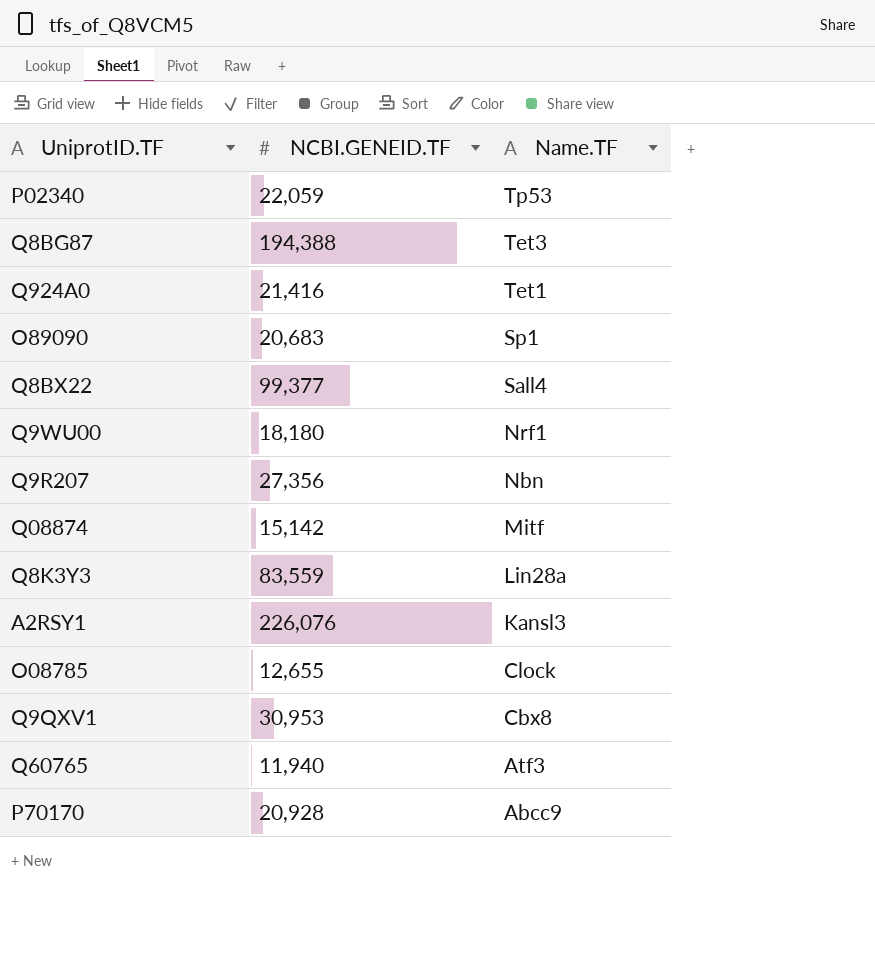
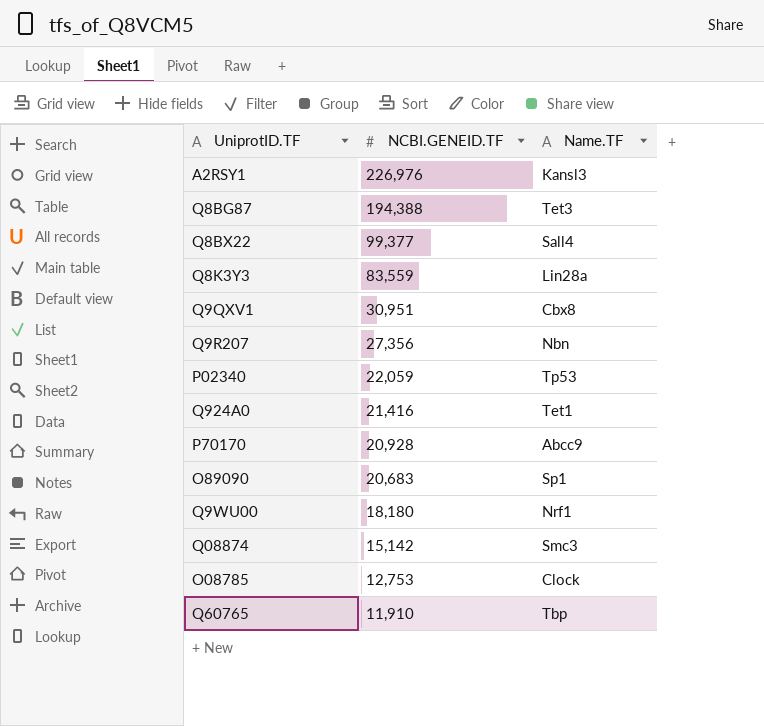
row order: Name.TF descending -> NCBI.GENEID.TF descending
A2RSY1 | NCBI.GENEID.TF: 226,076 -> 226,976
Q9QXV1 | NCBI.GENEID.TF: 30,953 -> 30,951
Q08874 | Name.TF: Mitf -> Smc3
O08785 | NCBI.GENEID.TF: 12,655 -> 12,753
Q60765 | NCBI.GENEID.TF: 11,940 -> 11,910
Q60765 | Name.TF: Atf3 -> Tbp

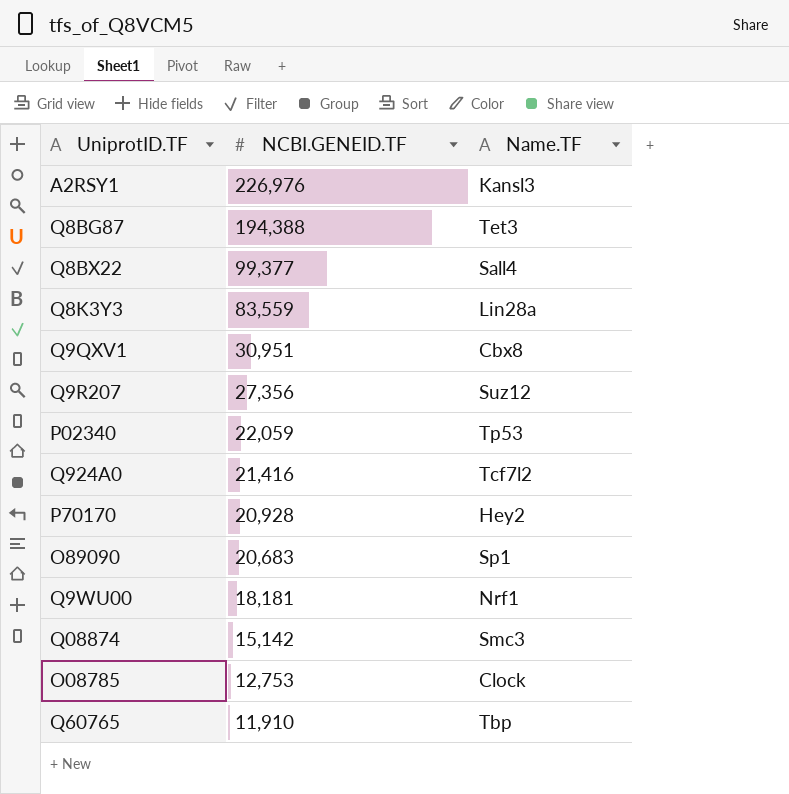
Q9R207 | Name.TF: Nbn -> Suz12
Q924A0 | Name.TF: Tet1 -> Tcf7l2
P70170 | Name.TF: Abcc9 -> Hey2
Q9WU00 | NCBI.GENEID.TF: 18,180 -> 18,181

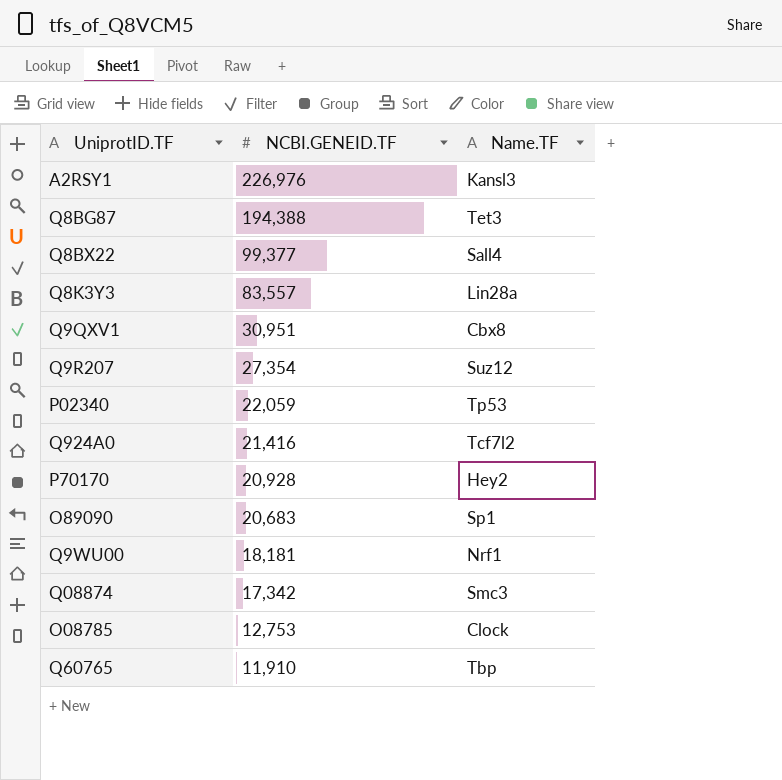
Q8K3Y3 | NCBI.GENEID.TF: 83,559 -> 83,557
Q9R207 | NCBI.GENEID.TF: 27,356 -> 27,354
Q08874 | NCBI.GENEID.TF: 15,142 -> 17,342

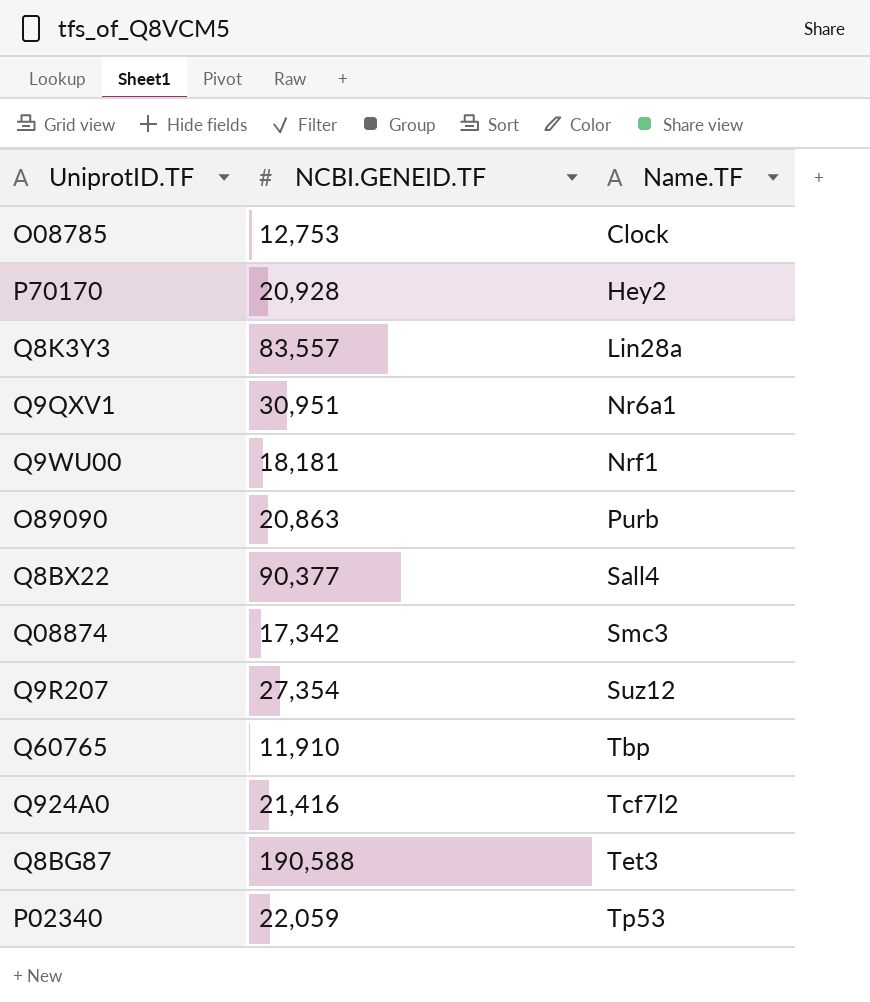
row order: NCBI.GENEID.TF descending -> Name.TF ascending
row A2RSY1: 226,976 | Kansl3 -> none
Q9QXV1 | Name.TF: Cbx8 -> Nr6a1
O89090 | NCBI.GENEID.TF: 20,683 -> 20,863
O89090 | Name.TF: Sp1 -> Purb
Q8BX22 | NCBI.GENEID.TF: 99,377 -> 90,377
Q8BG87 | NCBI.GENEID.TF: 194,388 -> 190,588

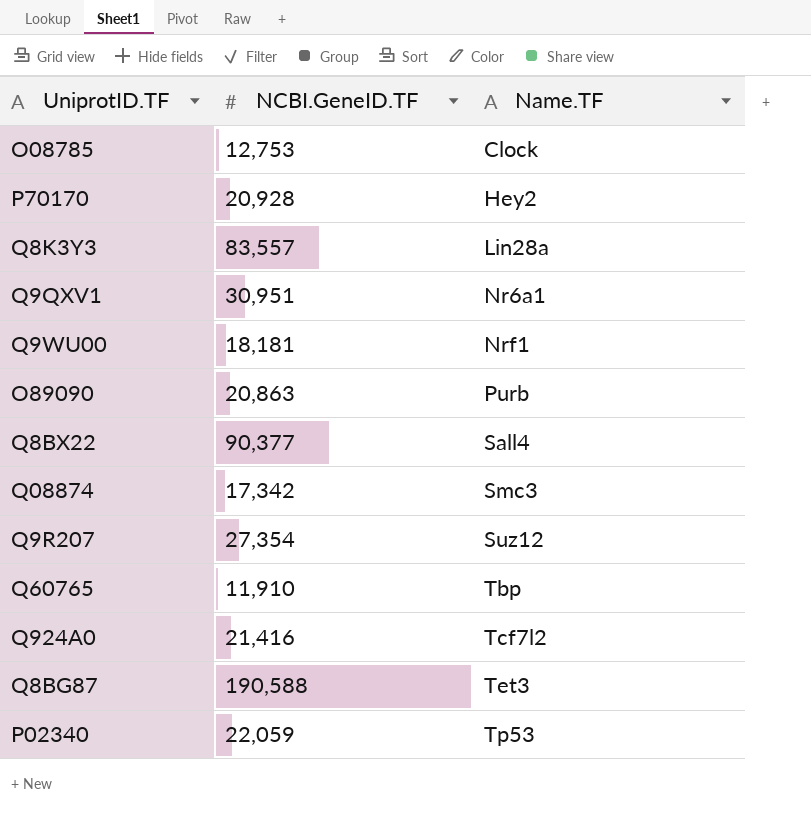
column name: NCBI.GENEID.TF -> NCBI.GeneID.TF

